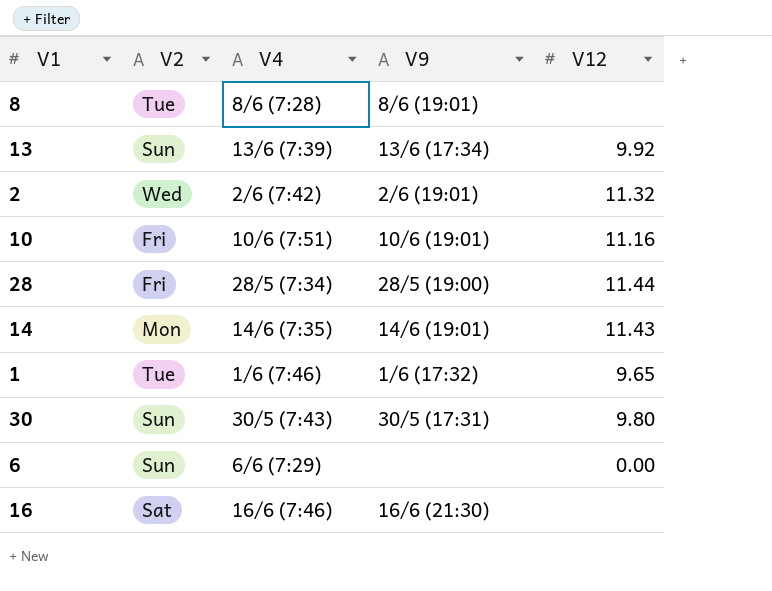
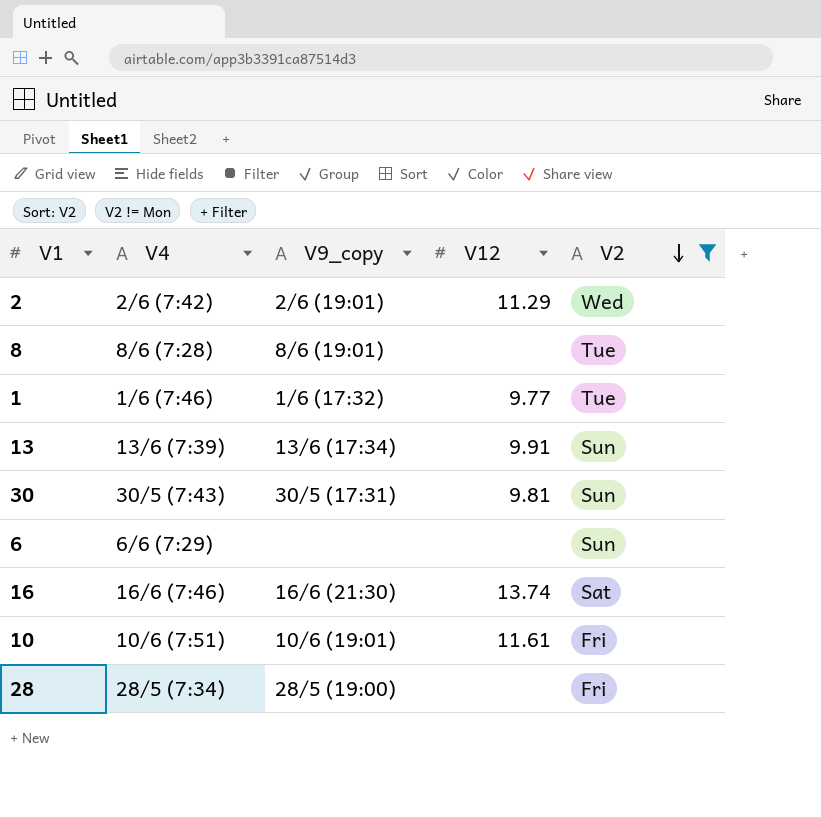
filter: none -> V2 != Mon
row order: none -> V2 descending
column name: V9 -> V9_copy
column V2 | position: 2 -> 5
2 | V12: 11.32 -> 11.29
1 | V12: 9.65 -> 9.77
13 | V12: 9.92 -> 9.91
30 | V12: 9.80 -> 9.81
6 | V12: 0.00 -> none
16 | V12: none -> 13.74
10 | V12: 11.16 -> 11.61
28 | V12: 11.44 -> none

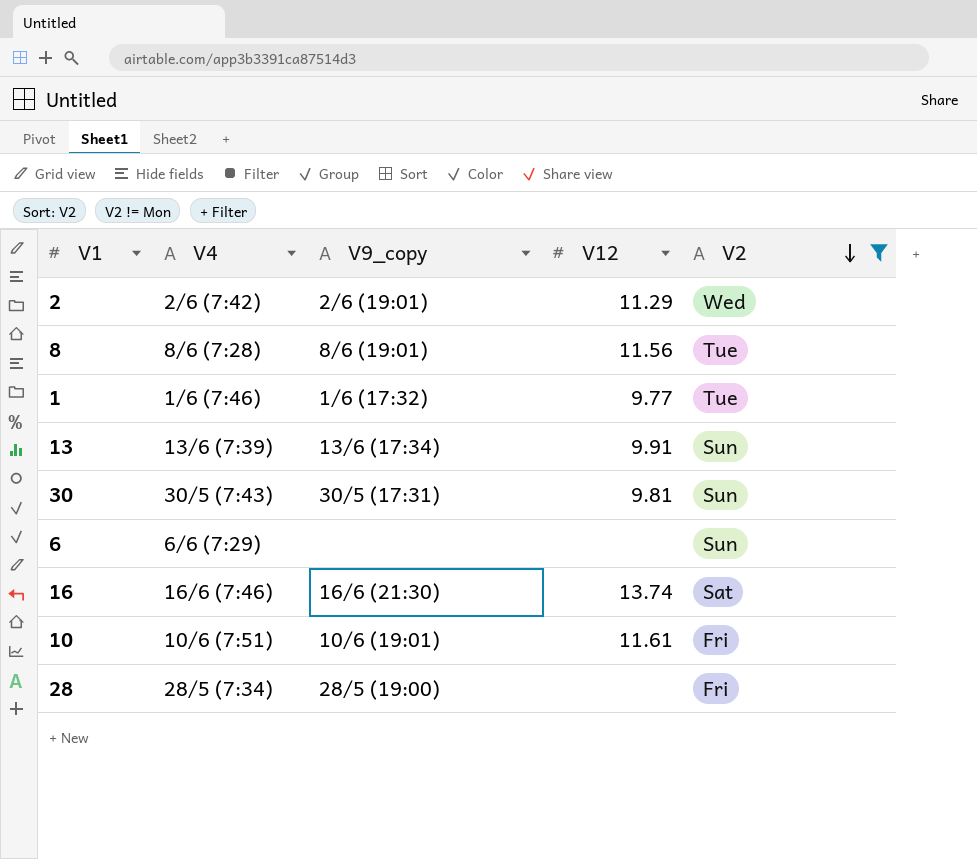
8 | V12: none -> 11.56

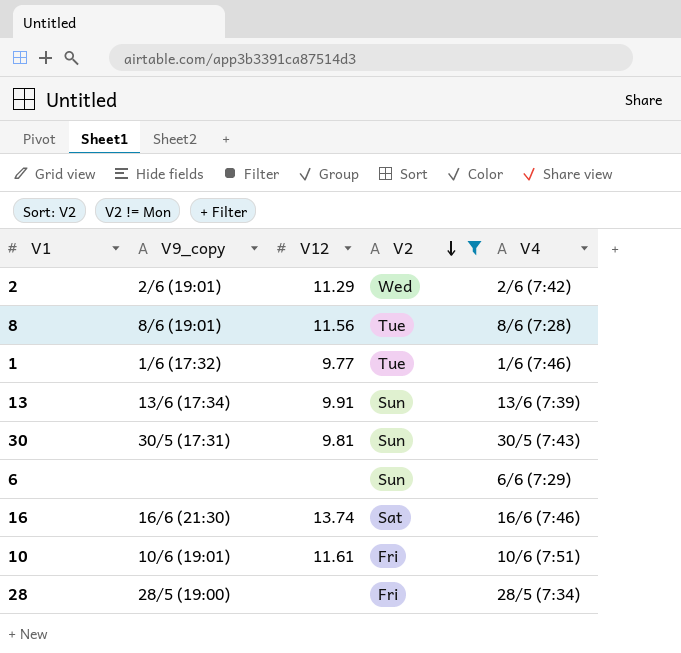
column V4 | position: 2 -> 5

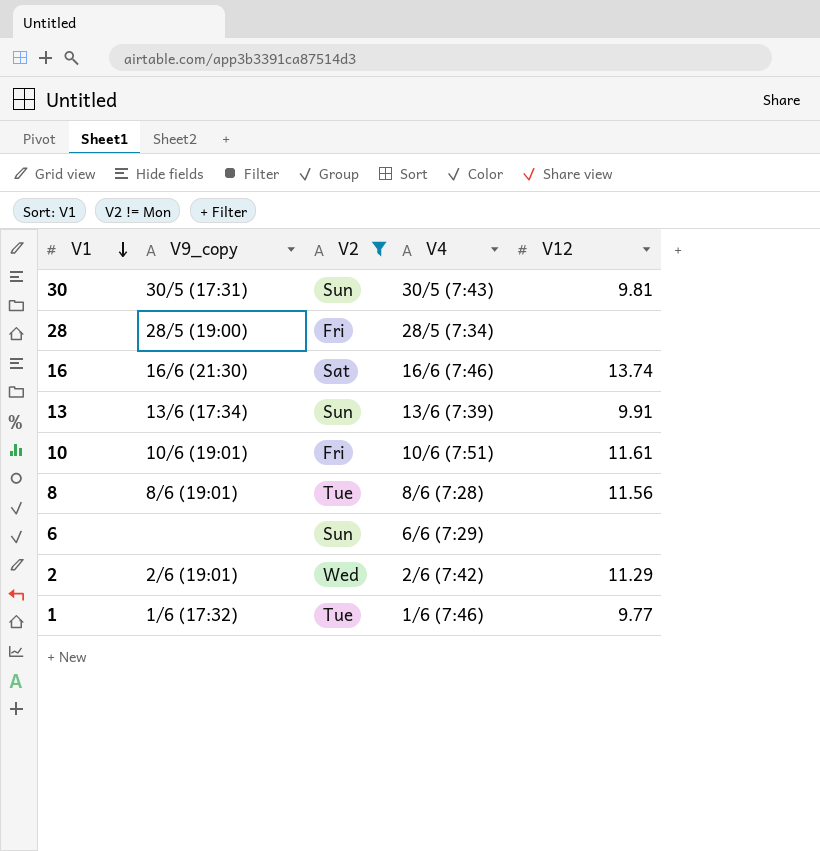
row order: V2 descending -> V1 descending
column V12 | position: 3 -> 5

